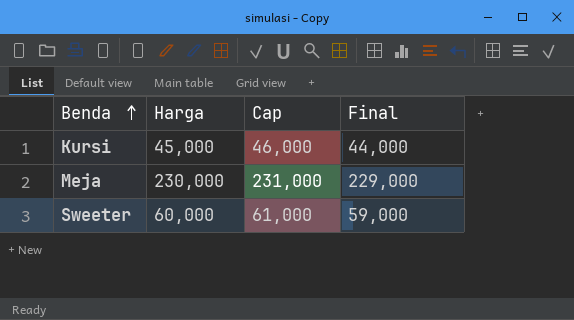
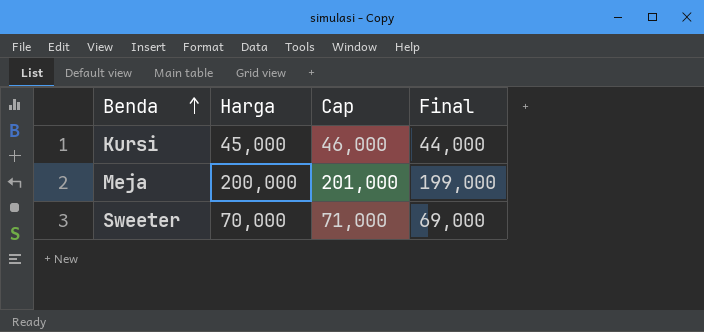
Meja | Harga: 230,000 -> 200,000
Meja | Cap: 231,000 -> 201,000
Meja | Final: 229,000 -> 199,000
Sweeter | Harga: 60,000 -> 70,000
Sweeter | Cap: 61,000 -> 71,000
Sweeter | Final: 59,000 -> 69,000

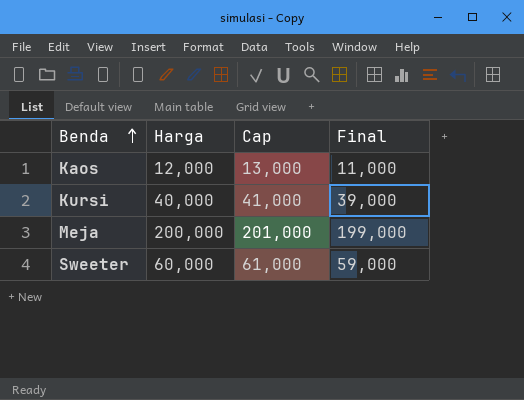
row Kaos: none -> 12,000 | 13,000 | 11,000
Kursi | Harga: 45,000 -> 40,000
Kursi | Cap: 46,000 -> 41,000
Kursi | Final: 44,000 -> 39,000
Sweeter | Harga: 70,000 -> 60,000
Sweeter | Cap: 71,000 -> 61,000
Sweeter | Final: 69,000 -> 59,000

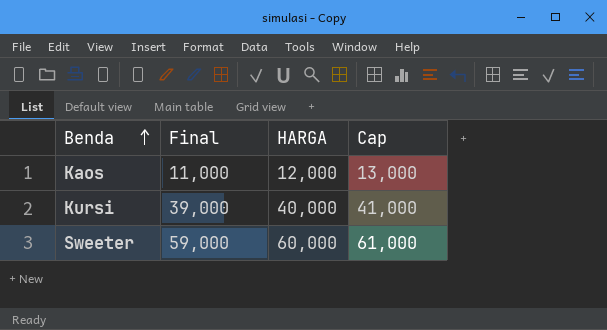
column Final | position: 4 -> 2
column name: Harga -> HARGA
row Meja: 200,000 | 201,000 | 199,000 -> none

